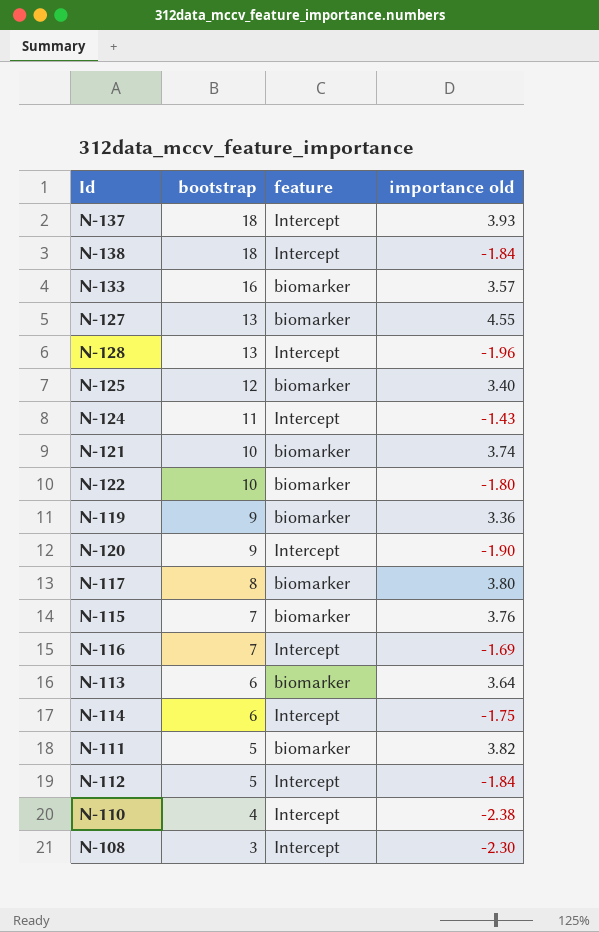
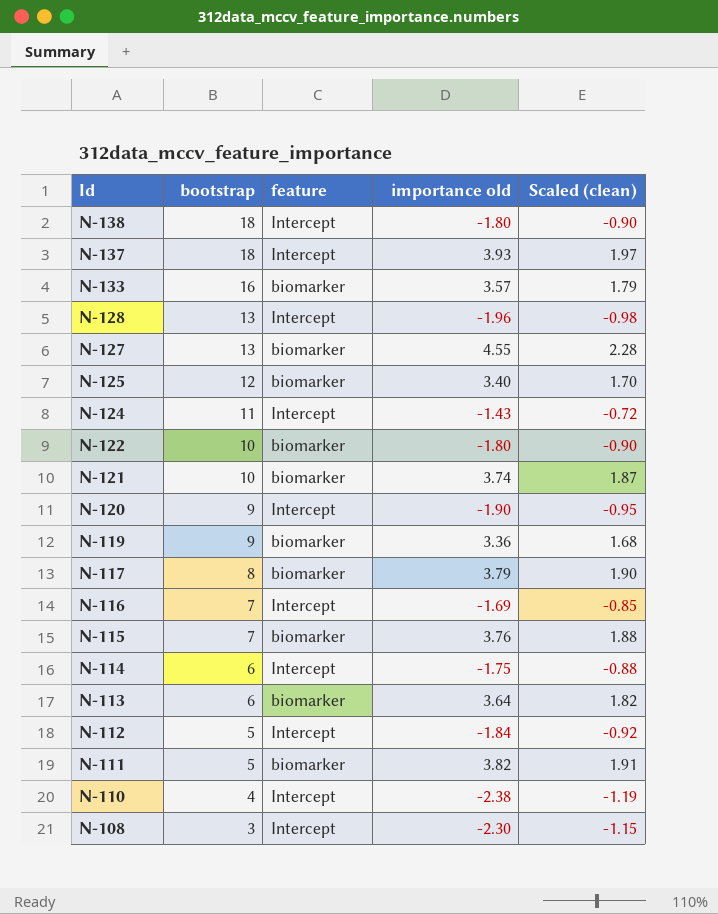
row order: bootstrap descending -> Id descending
column Scaled (clean) | formula: none -> [importance old] * 0.5
N-138 | importance old: -1.84 -> -1.80
N-117 | importance old: 3.80 -> 3.79

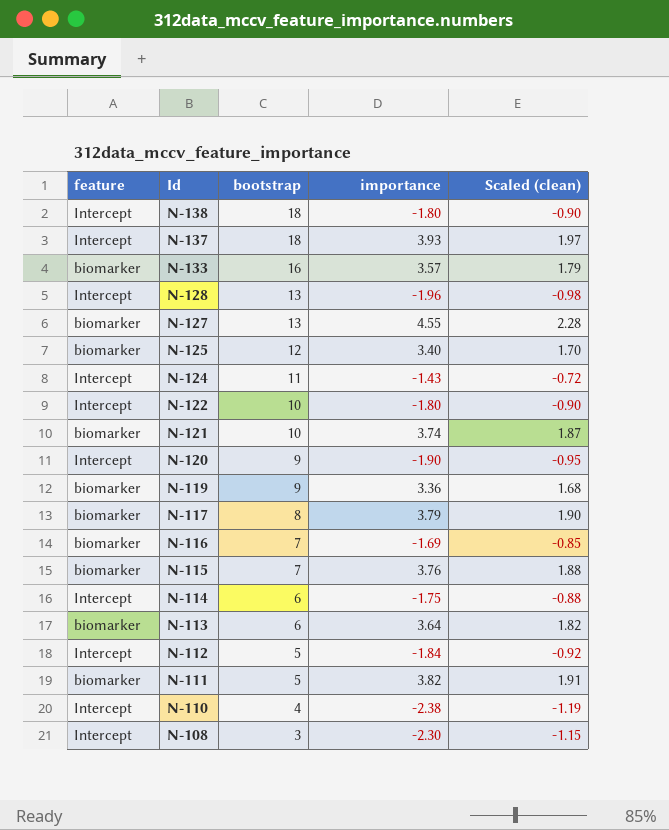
column feature | position: 3 -> 1
column name: importance old -> importance
N-122 | feature: biomarker -> Intercept
N-116 | feature: Intercept -> biomarker

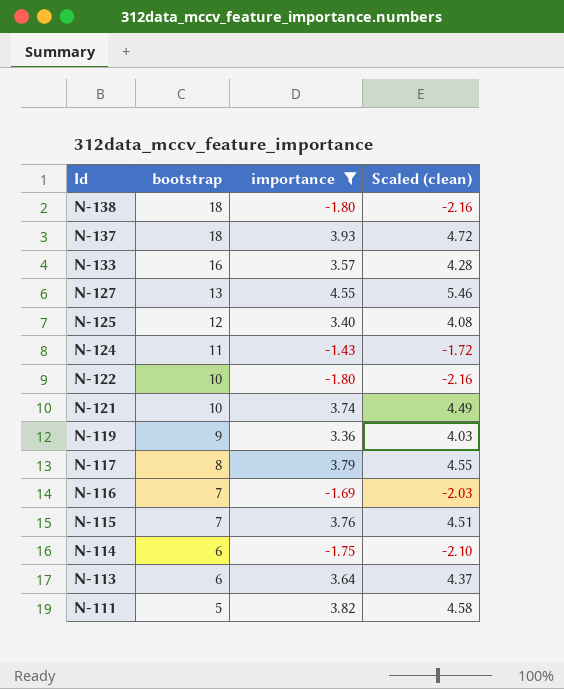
filter: none -> importance >= -1.80
column feature | position: 1 -> none
column Scaled (clean) | formula: [importance] * 0.5 -> [importance] * 1.2

